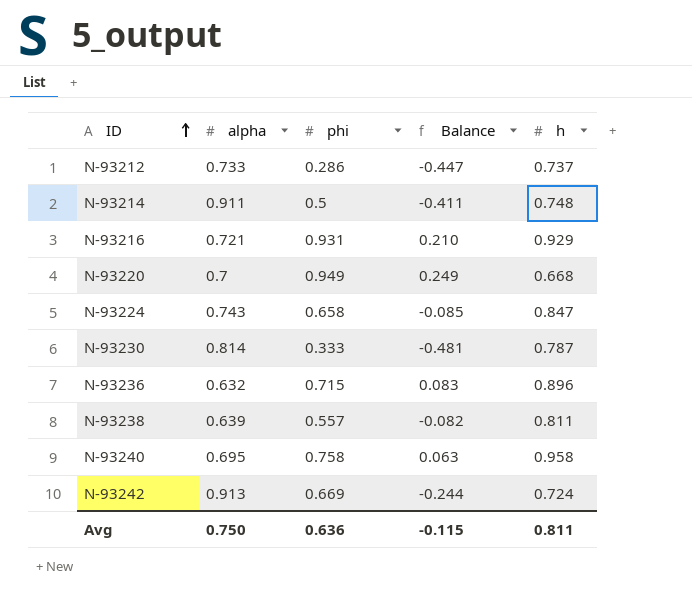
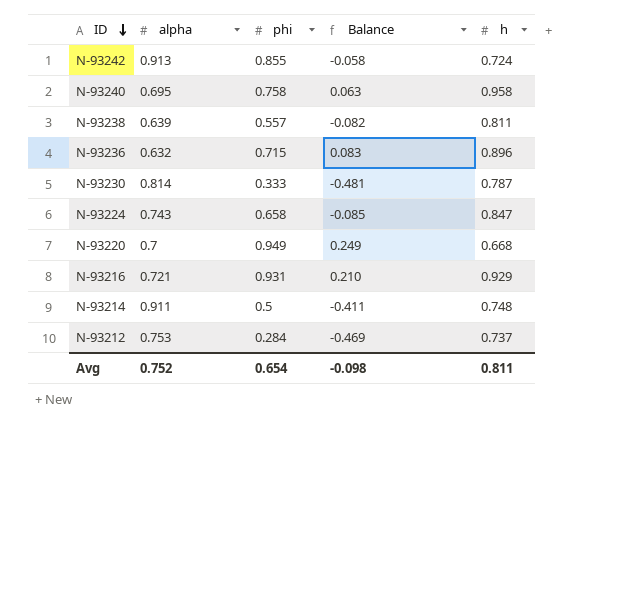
row order: ID ascending -> ID descending
N-93242 | phi: 0.669 -> 0.855
N-93242 | Balance: -0.244 -> -0.058
N-93212 | alpha: 0.733 -> 0.753
N-93212 | phi: 0.286 -> 0.284
N-93212 | Balance: -0.447 -> -0.469
Avg | alpha: 0.750 -> 0.752
Avg | phi: 0.636 -> 0.654
Avg | Balance: -0.115 -> -0.098

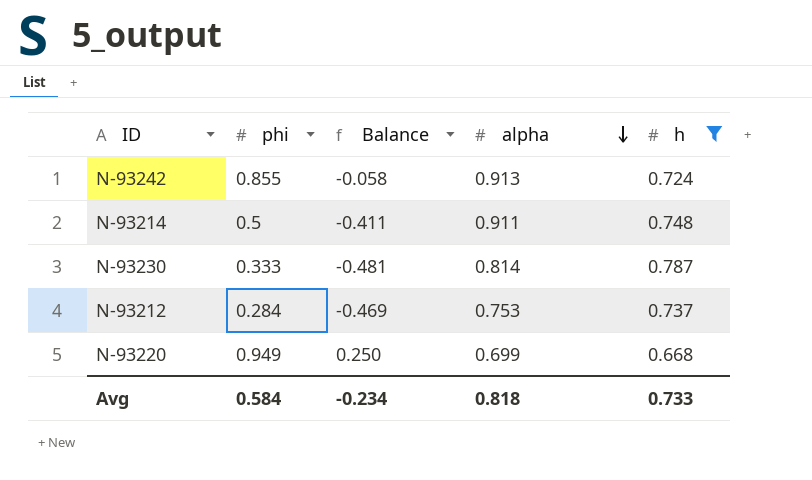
filter: none -> h <= 0.787
row order: ID descending -> alpha descending
column alpha | position: 2 -> 4
N-93220 | Balance: 0.249 -> 0.250
N-93220 | alpha: 0.7 -> 0.699
Avg | phi: 0.654 -> 0.584
Avg | Balance: -0.098 -> -0.234
Avg | alpha: 0.752 -> 0.818
Avg | h: 0.811 -> 0.733

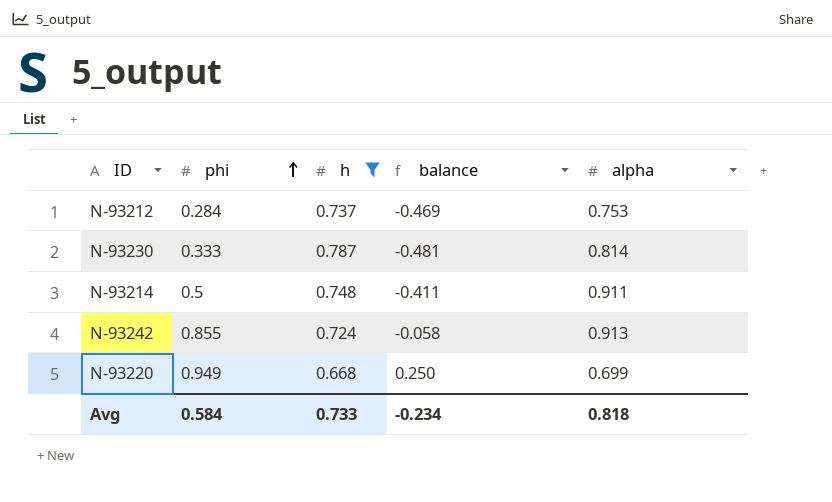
row order: alpha descending -> phi ascending
column h | position: 5 -> 3
column name: Balance -> balance

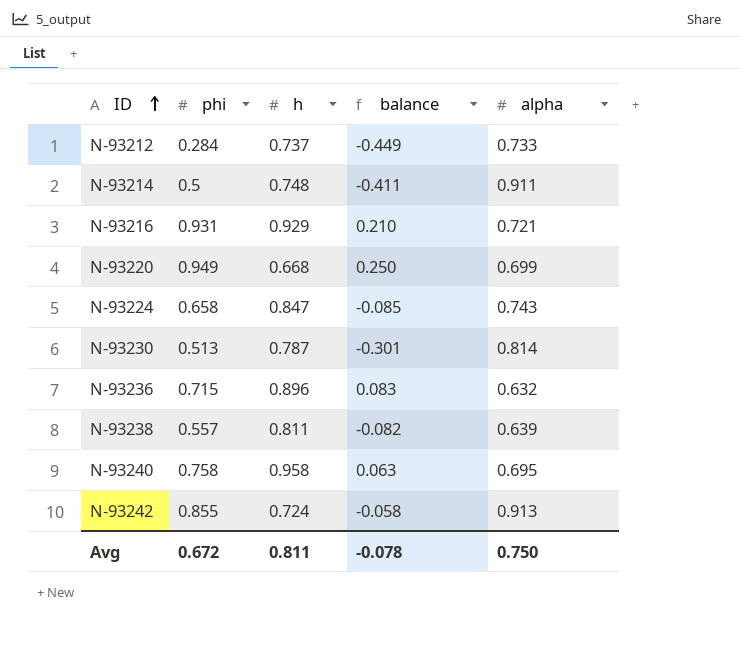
filter: h <= 0.787 -> none
row order: phi ascending -> ID ascending
N-93212 | balance: -0.469 -> -0.449
N-93212 | alpha: 0.753 -> 0.733
N-93230 | phi: 0.333 -> 0.513
N-93230 | balance: -0.481 -> -0.301
Avg | phi: 0.584 -> 0.672
Avg | h: 0.733 -> 0.811
Avg | balance: -0.234 -> -0.078
Avg | alpha: 0.818 -> 0.750

